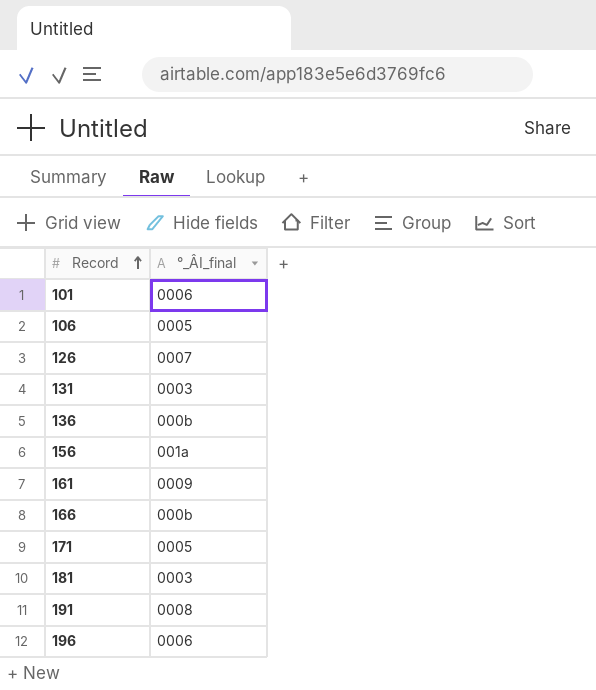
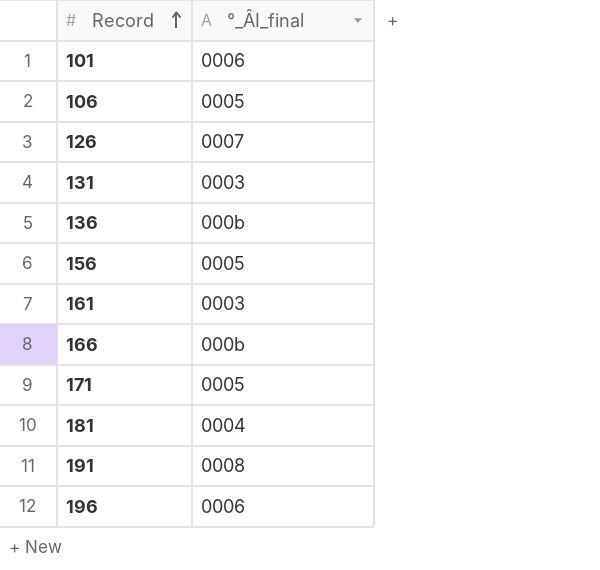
156 | °_ÂI_final: 001a -> 0005
161 | °_ÂI_final: 0009 -> 0003
181 | °_ÂI_final: 0003 -> 0004

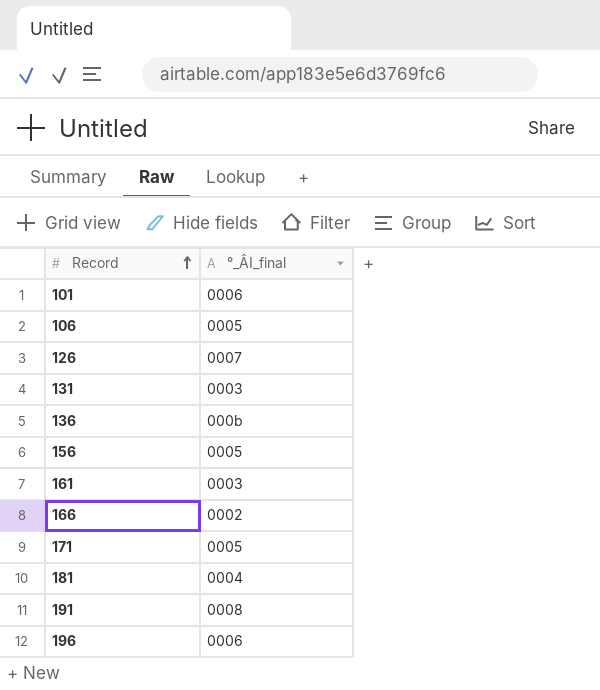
166 | °_ÂI_final: 000b -> 0002

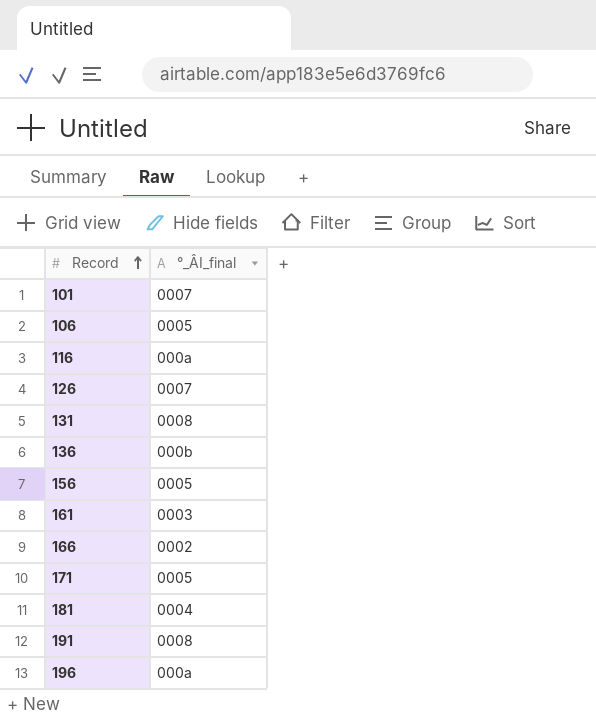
101 | °_ÂI_final: 0006 -> 0007
row 116: none -> 000a
131 | °_ÂI_final: 0003 -> 0008
196 | °_ÂI_final: 0006 -> 000a

